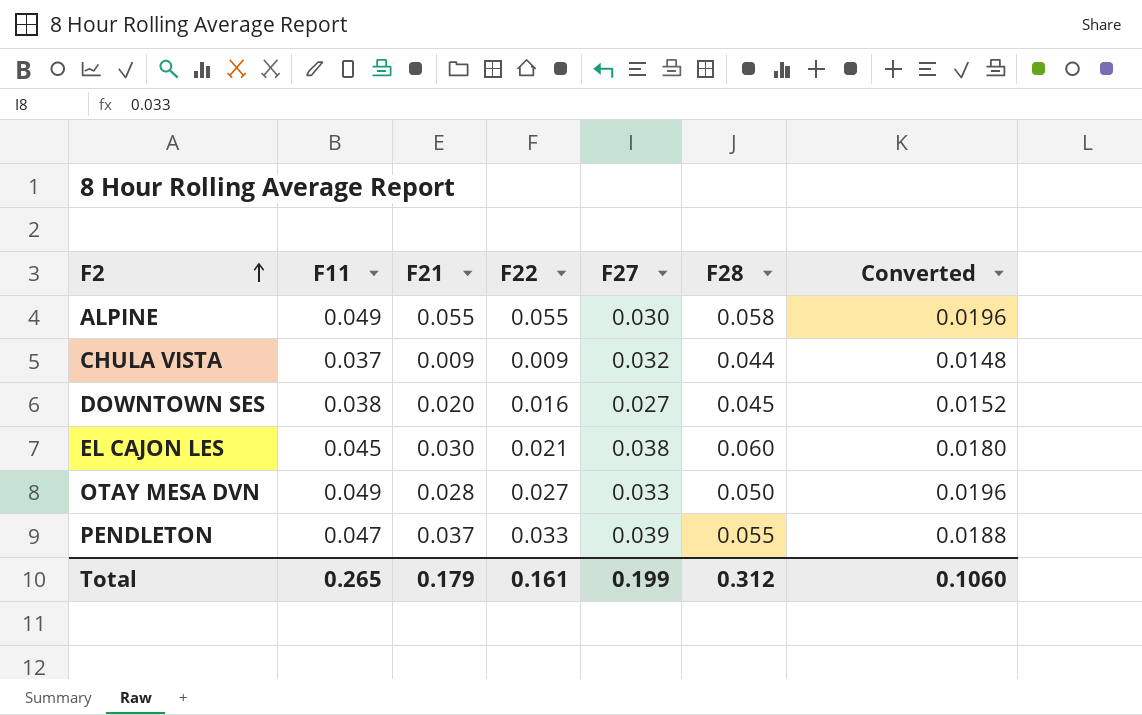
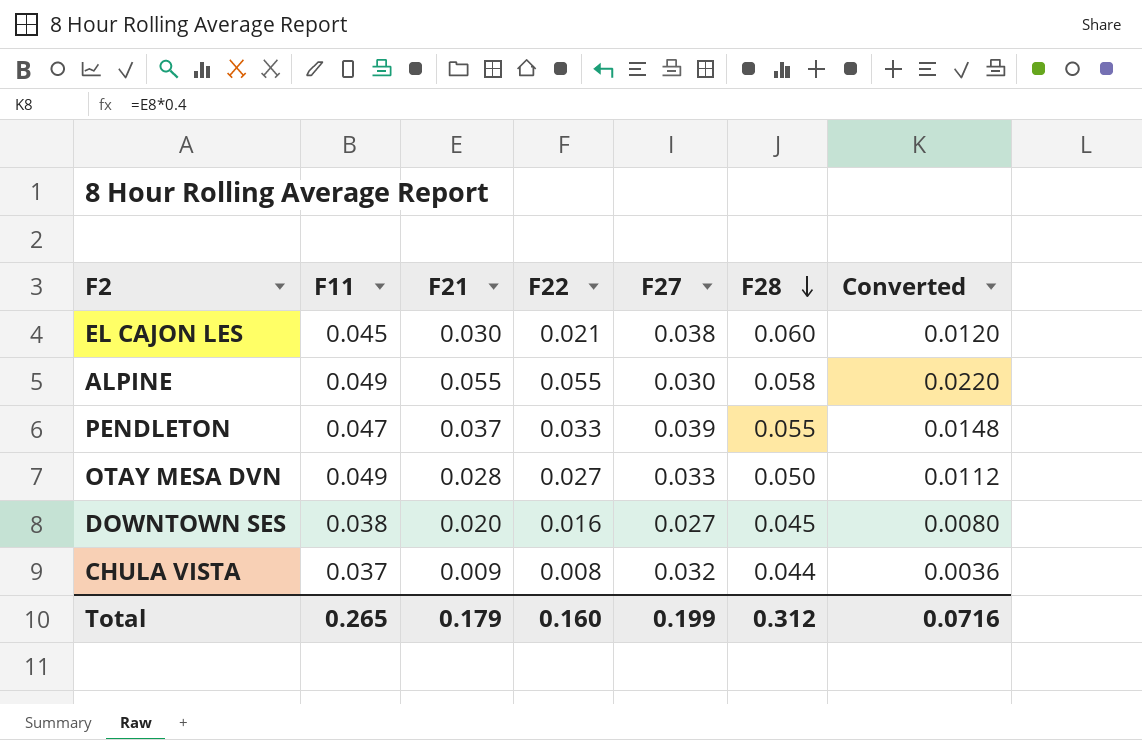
row order: F2 ascending -> F28 descending
column Converted | formula: [F11] * 0.4 -> [F21] * 0.4
CHULA VISTA | F22: 0.009 -> 0.008
Total | F22: 0.161 -> 0.160
Total | Converted: 0.1060 -> 0.0716

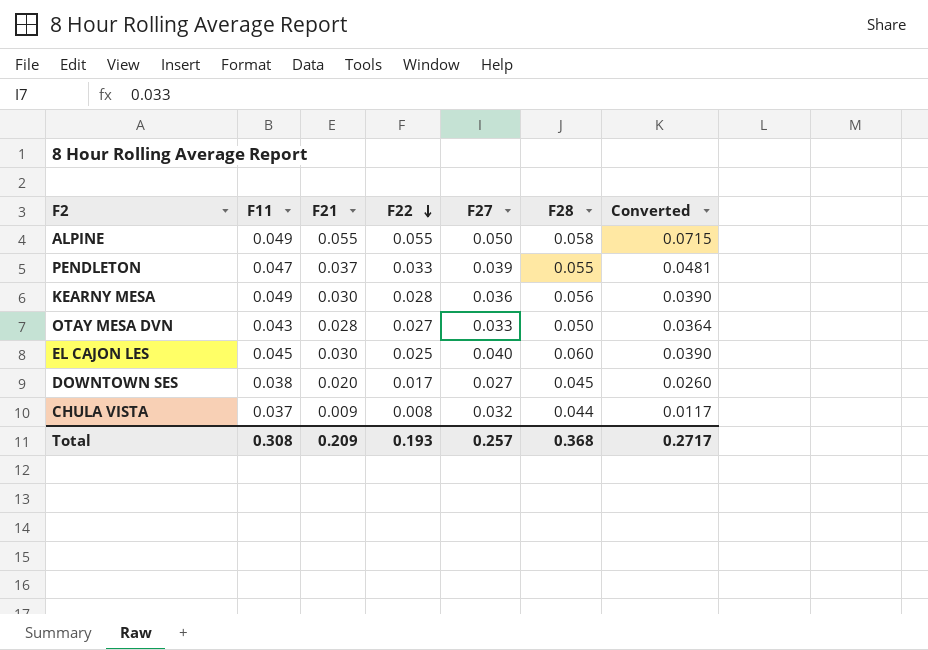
row order: F28 descending -> F22 descending
column Converted | formula: [F21] * 0.4 -> [F21] * 1.3
ALPINE | F27: 0.030 -> 0.050
row KEARNY MESA: none -> 0.049 | 0.030 | 0.028 | 0.036 | 0.056 | 0.0390
OTAY MESA DVN | F11: 0.049 -> 0.043
EL CAJON LES | F22: 0.021 -> 0.025
EL CAJON LES | F27: 0.038 -> 0.040
DOWNTOWN SES | F22: 0.016 -> 0.017
Total | F11: 0.265 -> 0.308
Total | F21: 0.179 -> 0.209
Total | F22: 0.160 -> 0.193
Total | F27: 0.199 -> 0.257
Total | F28: 0.312 -> 0.368
Total | Converted: 0.0716 -> 0.2717

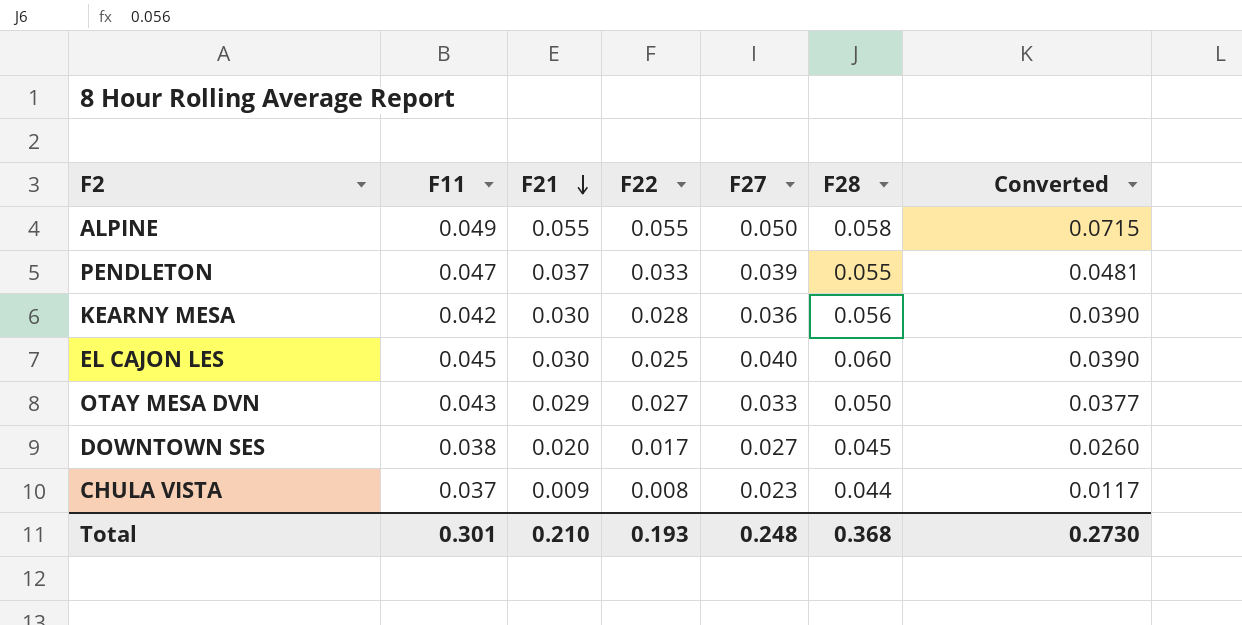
row order: F22 descending -> F21 descending
KEARNY MESA | F11: 0.049 -> 0.042
OTAY MESA DVN | F21: 0.028 -> 0.029
OTAY MESA DVN | Converted: 0.0364 -> 0.0377
CHULA VISTA | F27: 0.032 -> 0.023
Total | F11: 0.308 -> 0.301
Total | F21: 0.209 -> 0.210
Total | F27: 0.257 -> 0.248
Total | Converted: 0.2717 -> 0.2730

